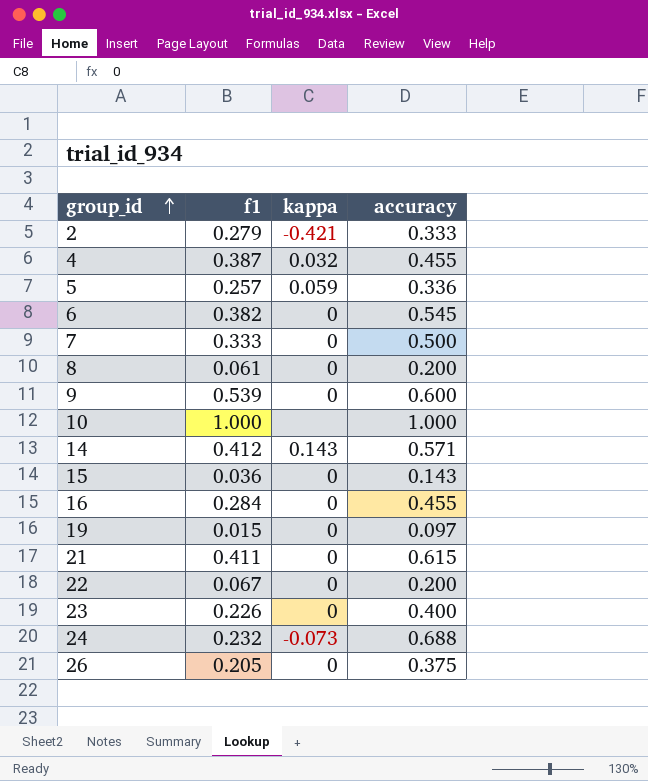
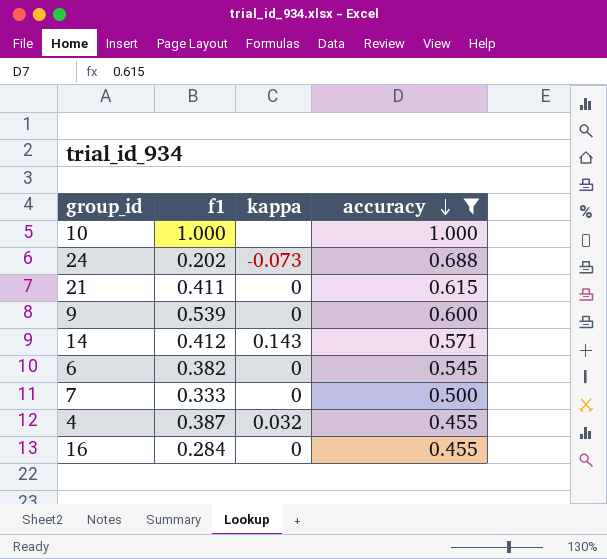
filter: none -> accuracy >= 0.455
row order: group_id ascending -> accuracy descending
24 | f1: 0.232 -> 0.202

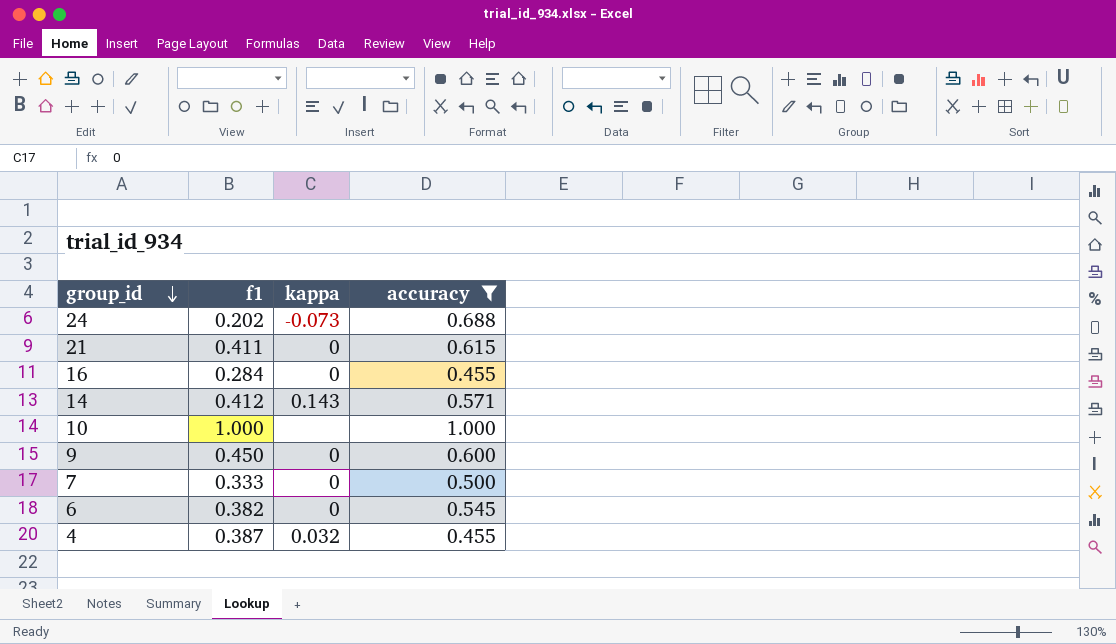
row order: accuracy descending -> group_id descending
9 | f1: 0.539 -> 0.450

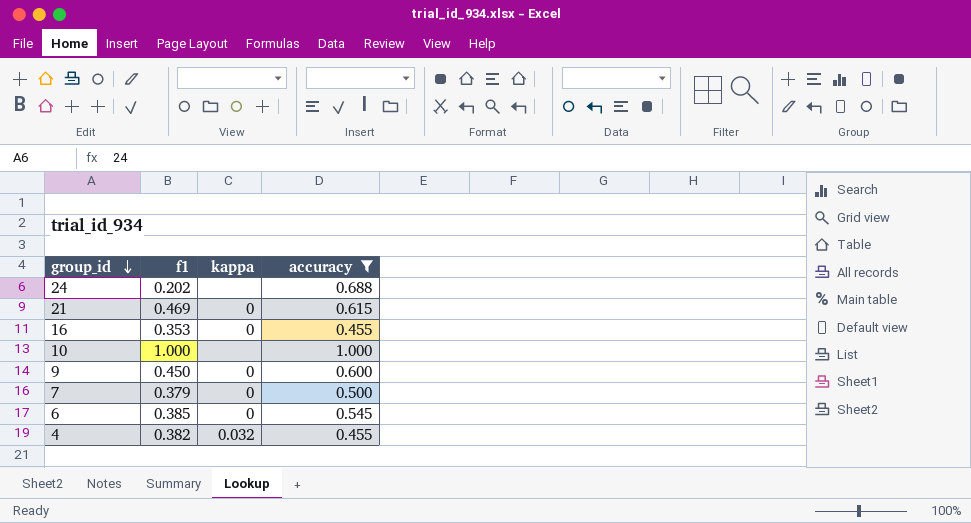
row 14: 0.412 | 0.143 | 0.571 -> none
24 | kappa: -0.073 -> none
21 | f1: 0.411 -> 0.469
16 | f1: 0.284 -> 0.353
7 | f1: 0.333 -> 0.379
6 | f1: 0.382 -> 0.385
4 | f1: 0.387 -> 0.382

